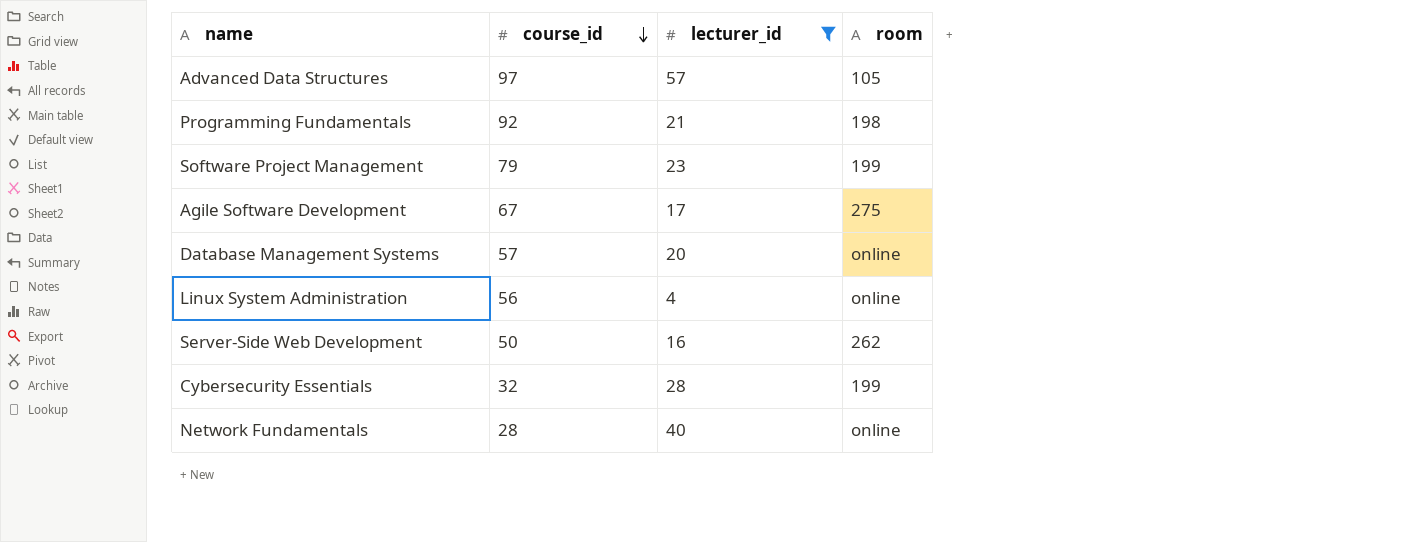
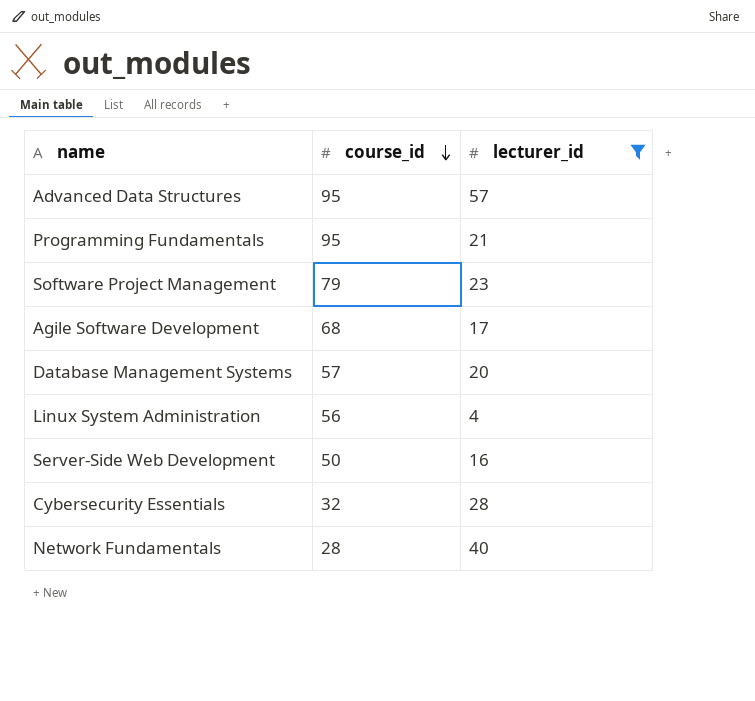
column room | position: 4 -> none
Advanced Data Structures | course_id: 97 -> 95
Programming Fundamentals | course_id: 92 -> 95
Agile Software Development | course_id: 67 -> 68

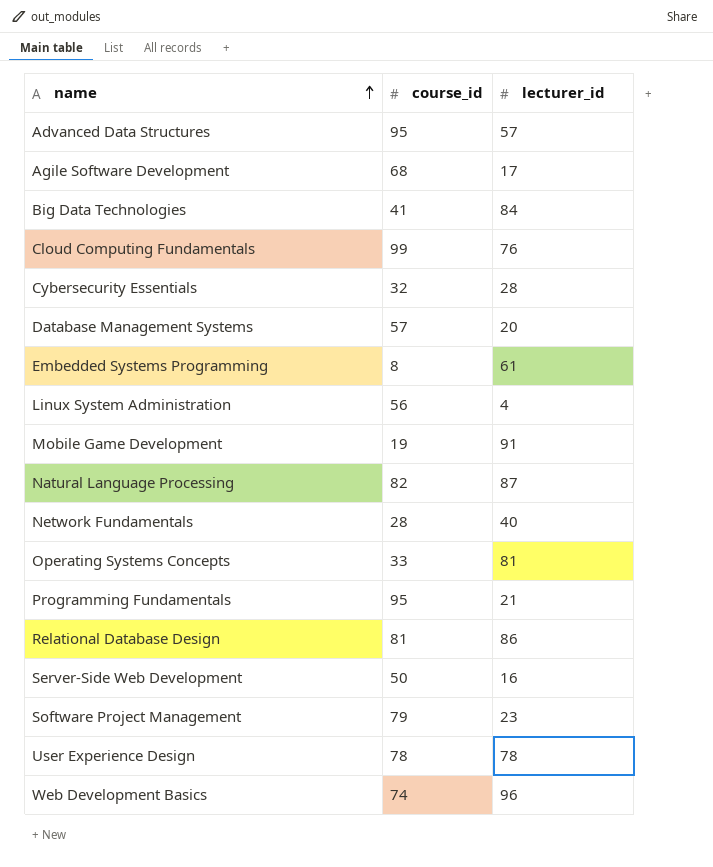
filter: lecturer_id <= 57 -> none
row order: course_id descending -> name ascending

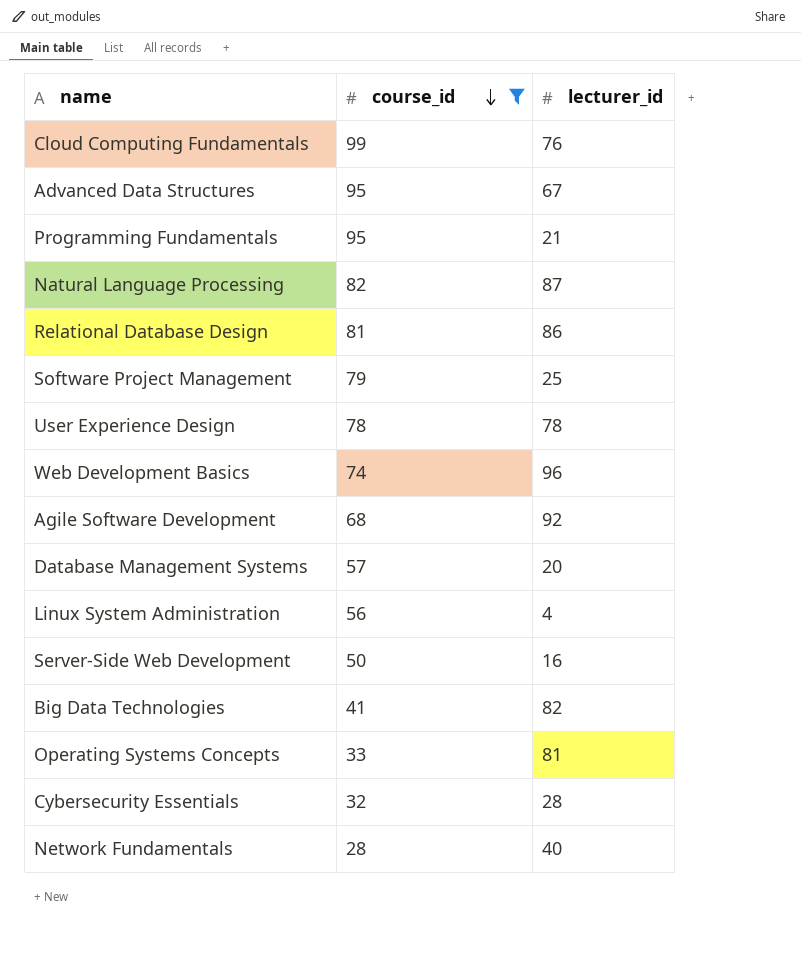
filter: none -> course_id >= 28
row order: name ascending -> course_id descending
Advanced Data Structures | lecturer_id: 57 -> 67
Software Project Management | lecturer_id: 23 -> 25
Agile Software Development | lecturer_id: 17 -> 92
Big Data Technologies | lecturer_id: 84 -> 82

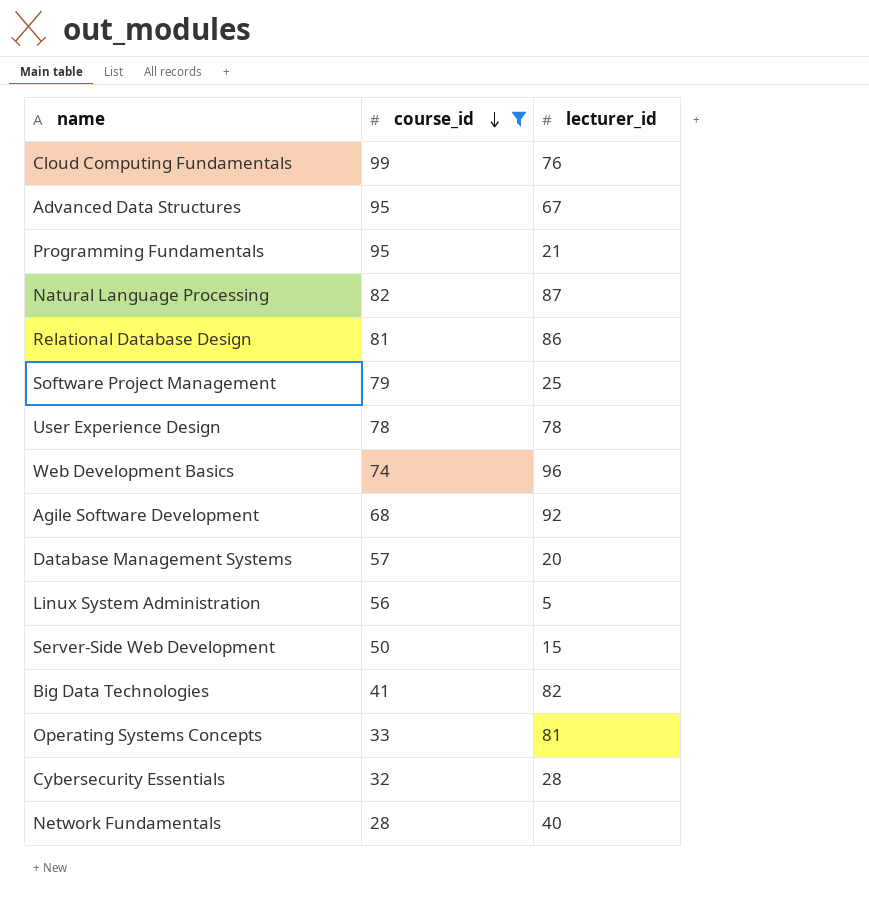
Linux System Administration | lecturer_id: 4 -> 5
Server-Side Web Development | lecturer_id: 16 -> 15

